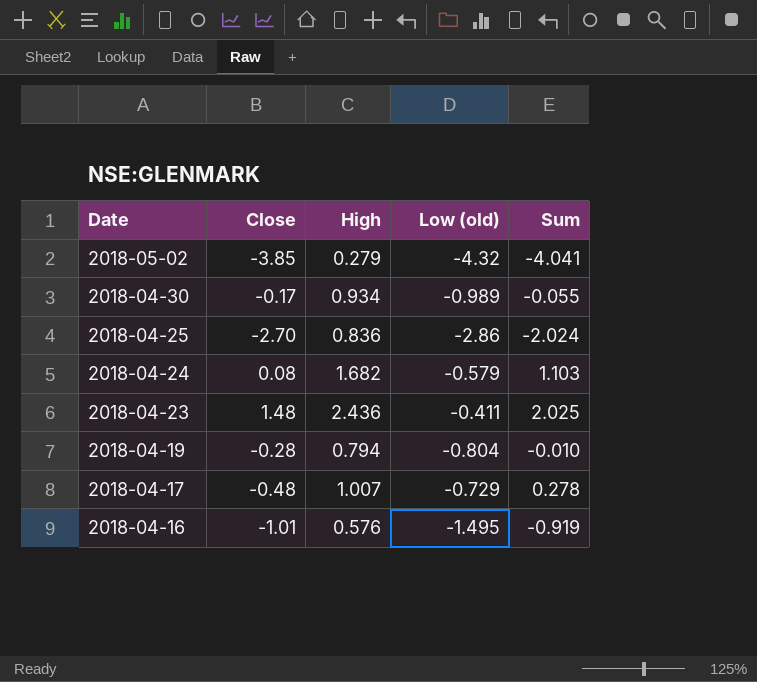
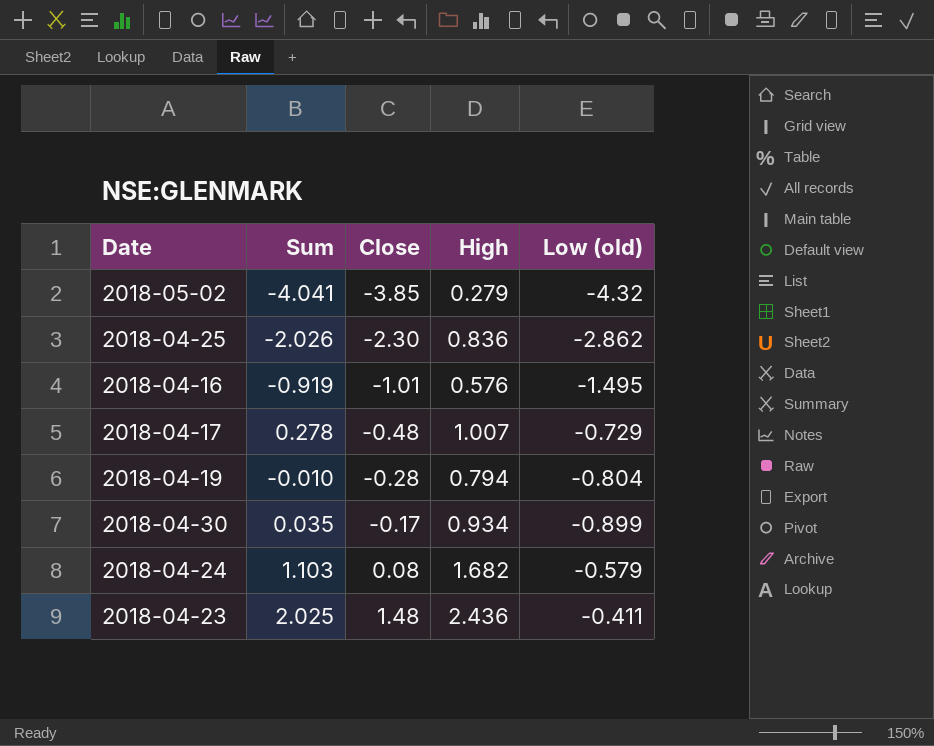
row order: Date descending -> Close ascending
column Sum | position: 5 -> 2
2018-04-25 | Sum: -2.024 -> -2.026
2018-04-25 | Close: -2.70 -> -2.30
2018-04-25 | Low (old): -2.86 -> -2.862
2018-04-30 | Sum: -0.055 -> 0.035
2018-04-30 | Low (old): -0.989 -> -0.899

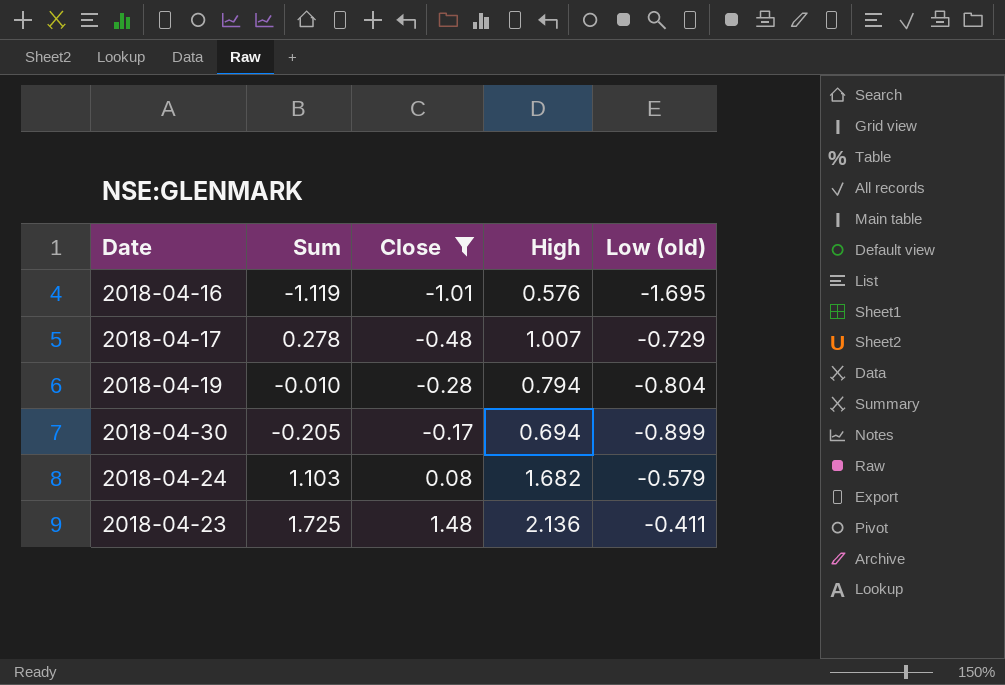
filter: none -> Close >= -1.01
2018-04-16 | Sum: -0.919 -> -1.119
2018-04-16 | Low (old): -1.495 -> -1.695
2018-04-30 | Sum: 0.035 -> -0.205
2018-04-30 | High: 0.934 -> 0.694
2018-04-23 | Sum: 2.025 -> 1.725
2018-04-23 | High: 2.436 -> 2.136

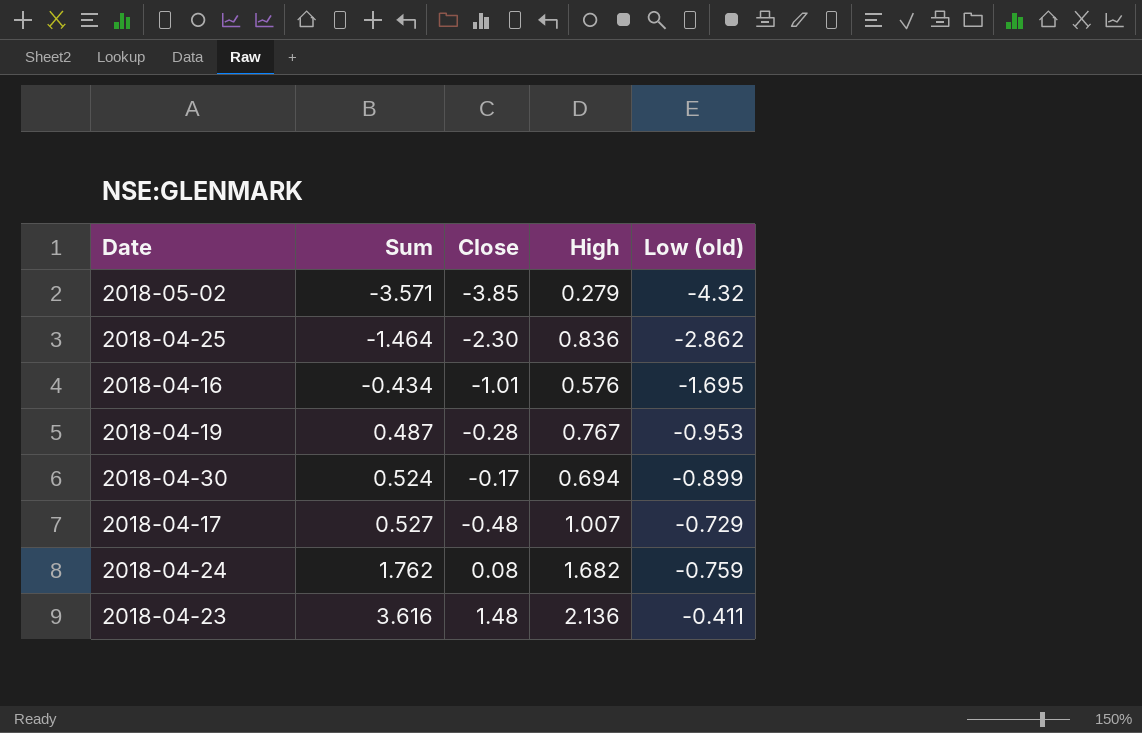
filter: Close >= -1.01 -> none
row order: Close ascending -> Sum ascending
column Sum | formula: [High] + [Low (old)] -> [Close] + [High]
2018-04-19 | High: 0.794 -> 0.767
2018-04-19 | Low (old): -0.804 -> -0.953
2018-04-24 | Low (old): -0.579 -> -0.759

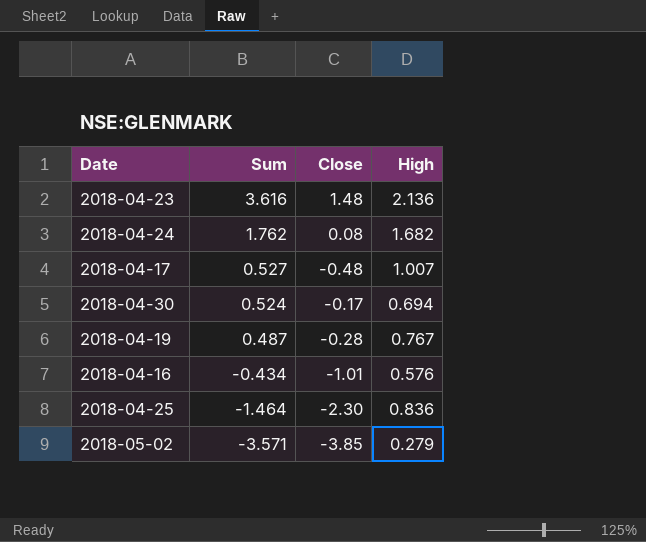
row order: Sum ascending -> Sum descending
column Low (old) | position: 5 -> none

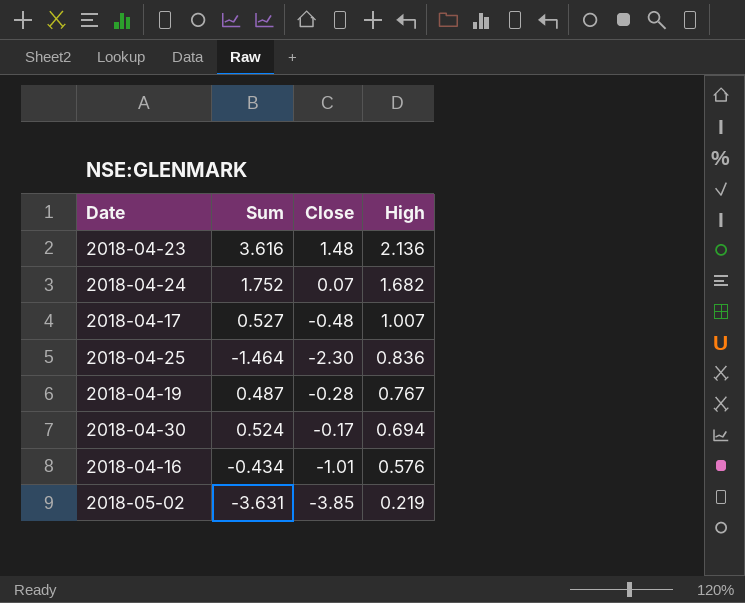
row order: Sum descending -> High descending
2018-04-24 | Sum: 1.762 -> 1.752
2018-04-24 | Close: 0.08 -> 0.07
2018-05-02 | Sum: -3.571 -> -3.631
2018-05-02 | High: 0.279 -> 0.219

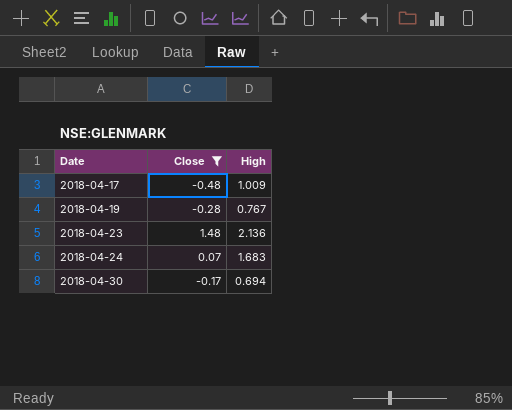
filter: none -> Close >= -0.48
row order: High descending -> Date ascending
column Sum | formula: [Close] + [High] -> none
2018-04-17 | High: 1.007 -> 1.009
2018-04-24 | High: 1.682 -> 1.683

